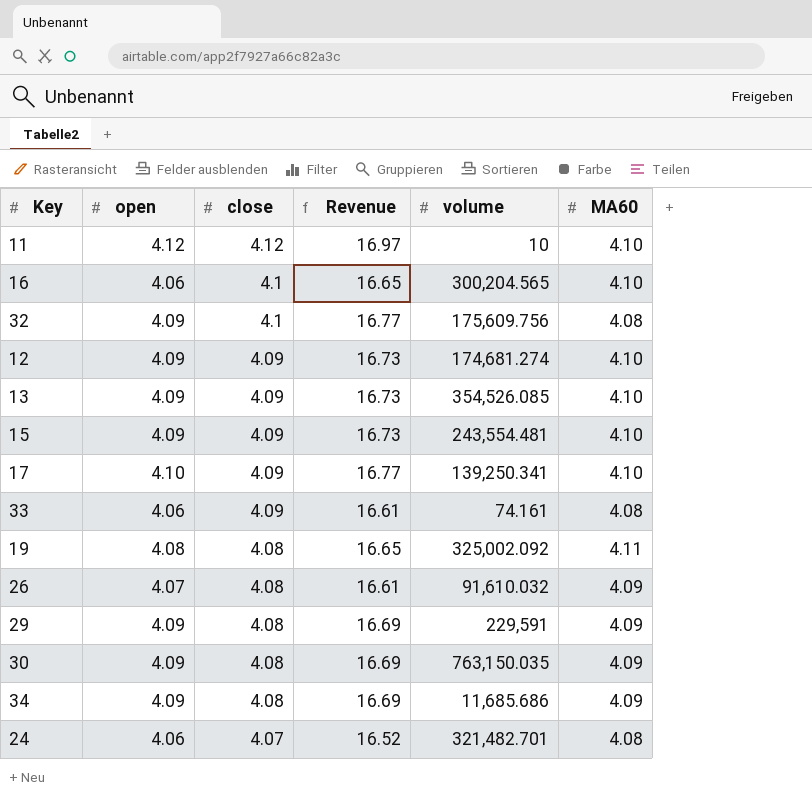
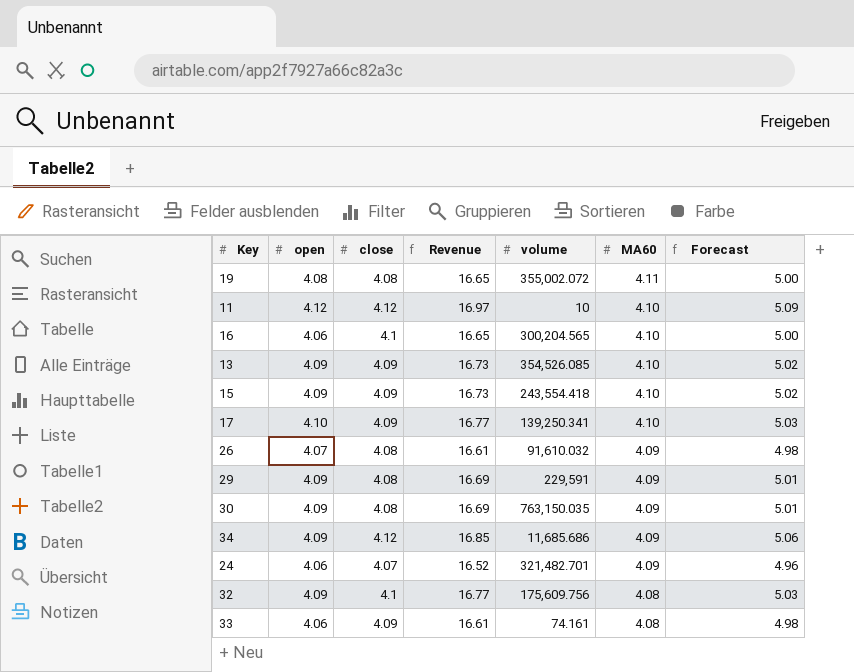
row order: close descending -> MA60 descending
column Forecast | formula: none -> [Revenue] * 0.3
row 12: 4.09 | 4.09 | 16.73 | 174,681.274 | 4.10 -> none
19 | volume: 325,002.092 -> 355,002.072
15 | volume: 243,554.481 -> 243,554.418
34 | close: 4.08 -> 4.12
34 | Revenue: 16.69 -> 16.85
24 | MA60: 4.08 -> 4.09

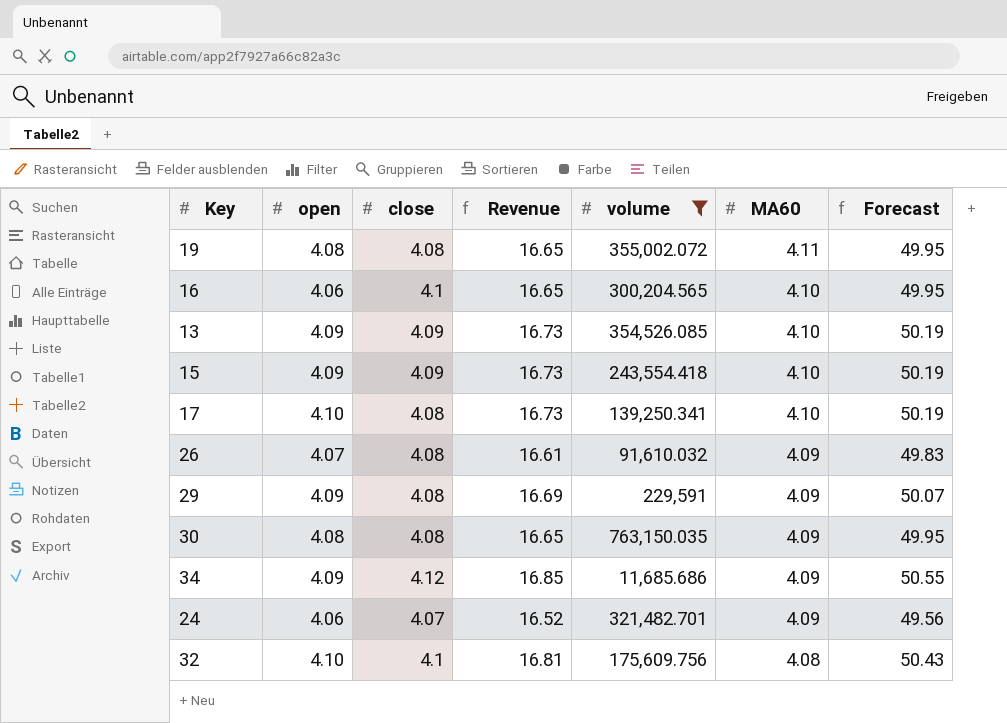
filter: none -> volume >= 11,685.686
column Forecast | formula: [Revenue] * 0.3 -> [Revenue] * 3
17 | close: 4.09 -> 4.08
17 | Revenue: 16.77 -> 16.73
30 | open: 4.09 -> 4.08
30 | Revenue: 16.69 -> 16.65
32 | open: 4.09 -> 4.10
32 | Revenue: 16.77 -> 16.81

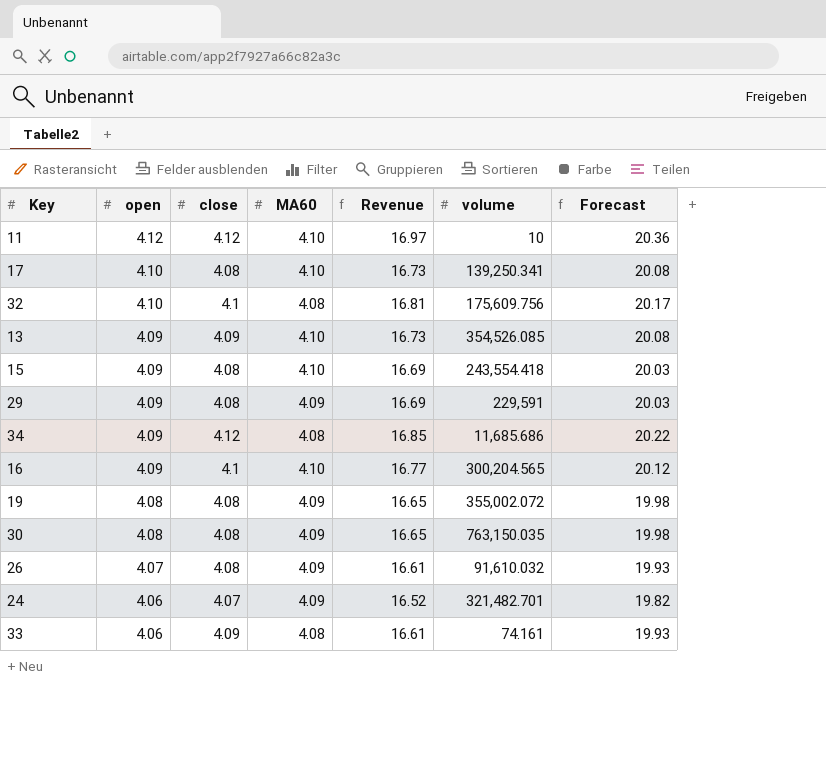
filter: volume >= 11,685.686 -> none
row order: MA60 descending -> open descending
column MA60 | position: 6 -> 4
column Forecast | formula: [Revenue] * 3 -> [Revenue] * 1.2
15 | close: 4.09 -> 4.08
15 | Revenue: 16.73 -> 16.69
34 | MA60: 4.09 -> 4.08
16 | open: 4.06 -> 4.09
16 | Revenue: 16.65 -> 16.77
19 | MA60: 4.11 -> 4.09

